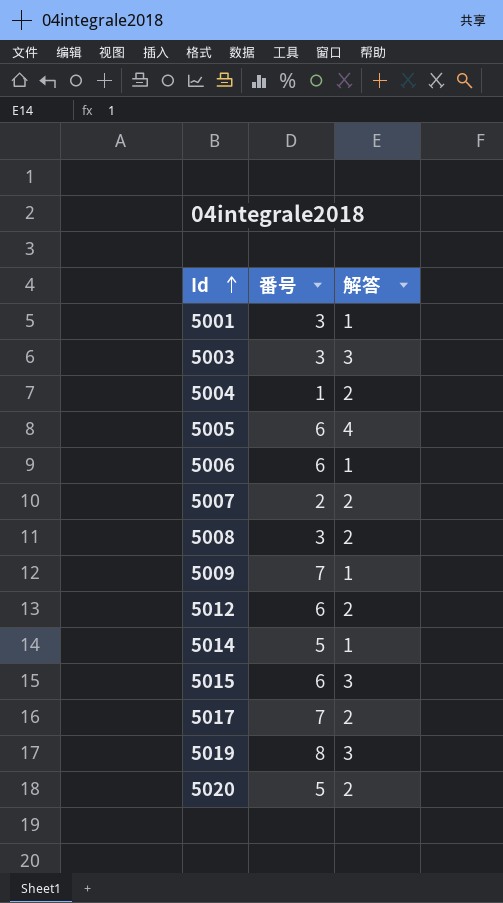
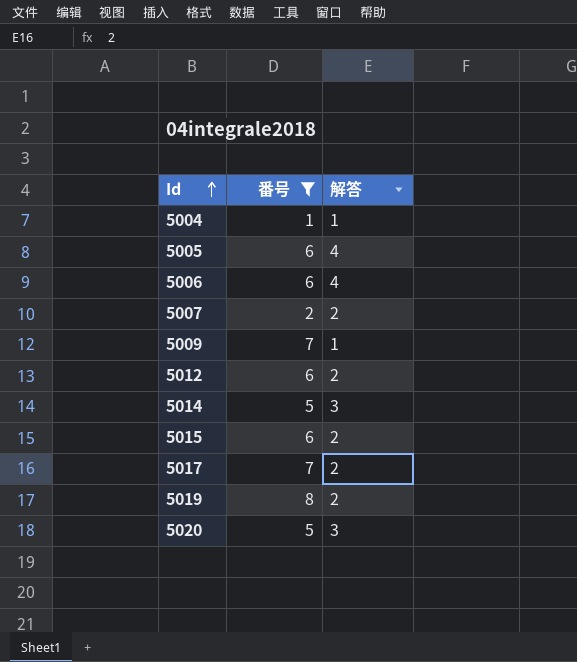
filter: none -> 番号 != 3
5004 | 解答: 2 -> 1
5006 | 解答: 1 -> 4
5014 | 解答: 1 -> 3
5015 | 解答: 3 -> 2
5019 | 解答: 3 -> 2
5020 | 解答: 2 -> 3

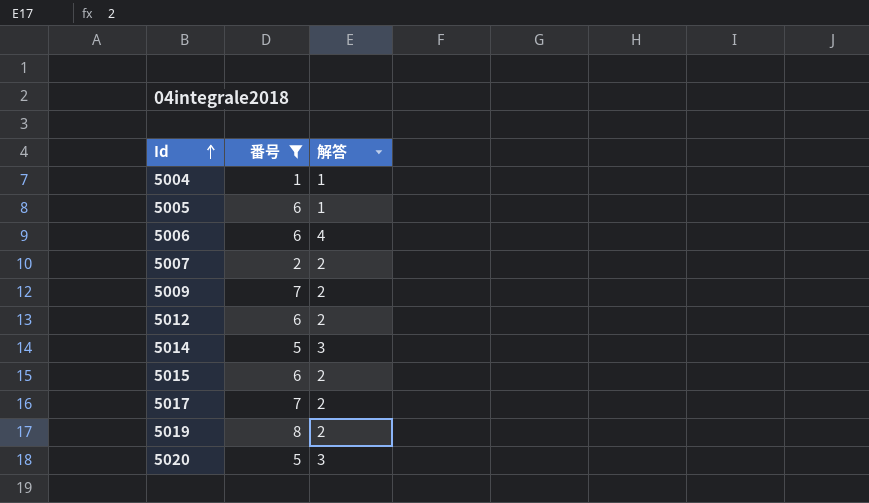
5005 | 解答: 4 -> 1
5009 | 解答: 1 -> 2

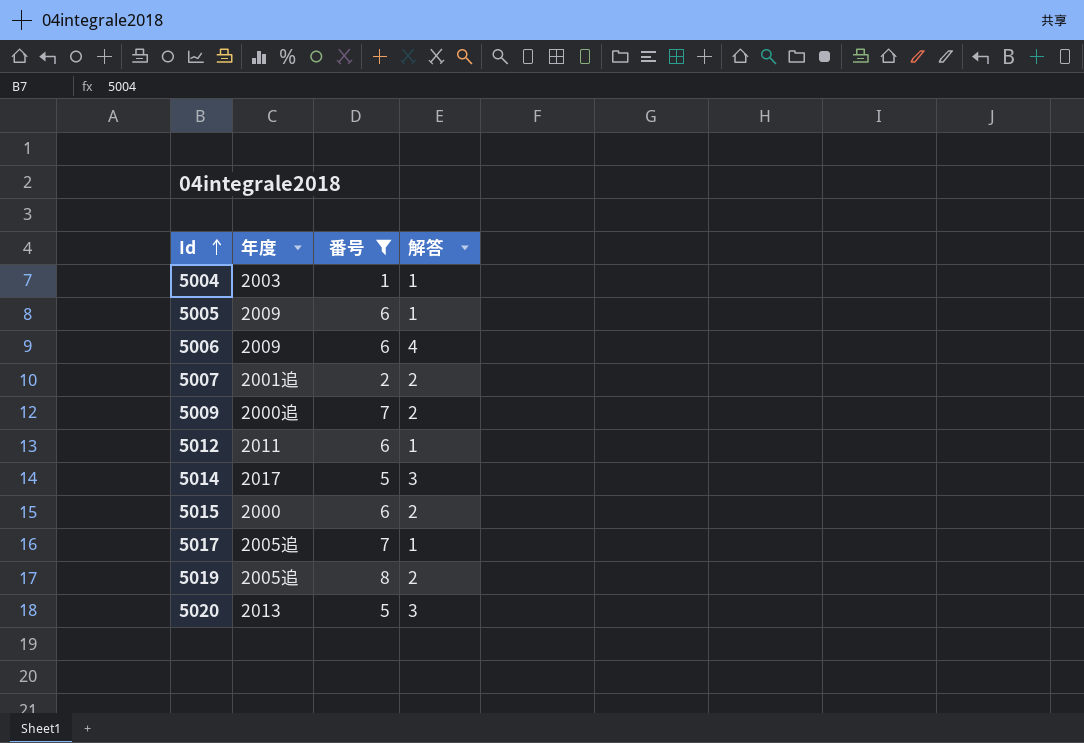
column 年度 | position: none -> 2
5012 | 解答: 2 -> 1
5017 | 解答: 2 -> 1

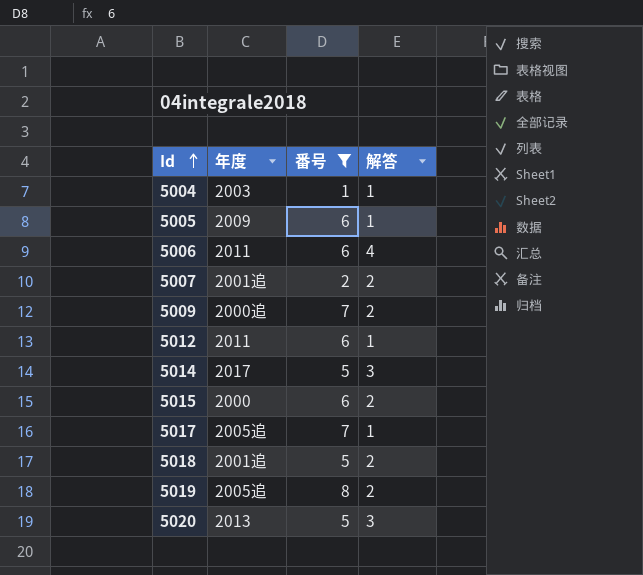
5006 | 年度: 2009 -> 2011
row 5018: none -> 2001追 | 5 | 2

